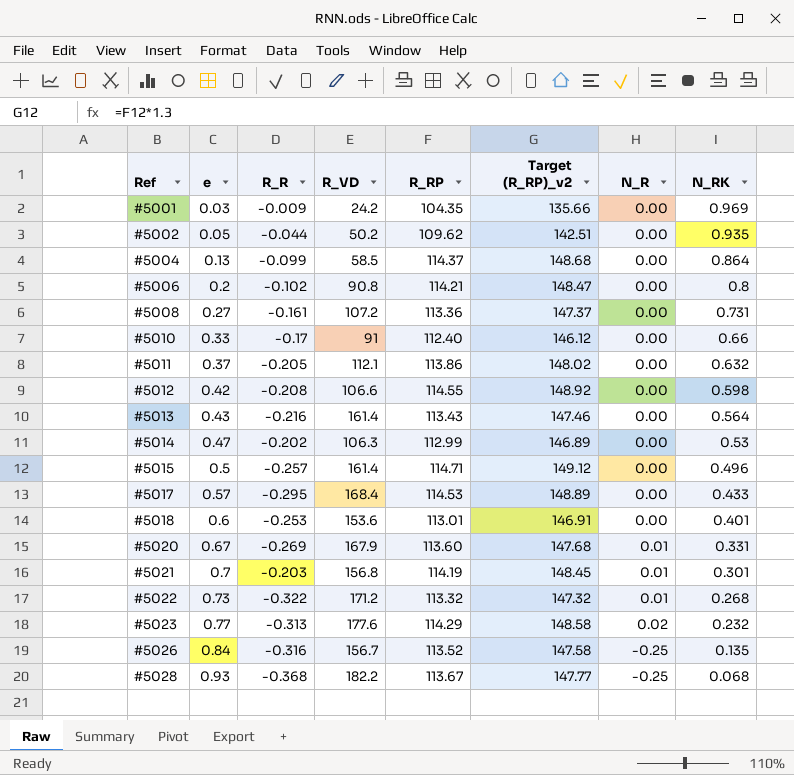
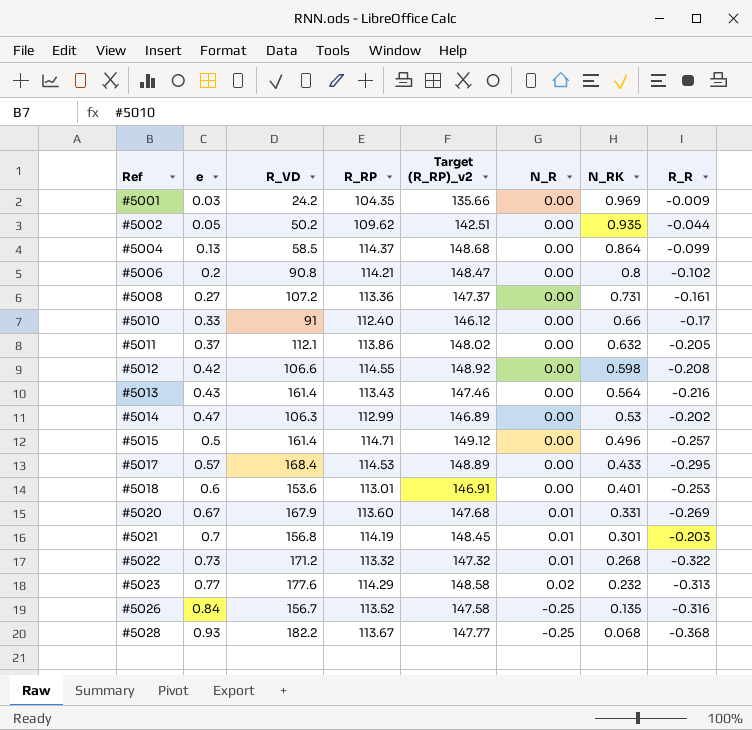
column R_R | position: 3 -> 8

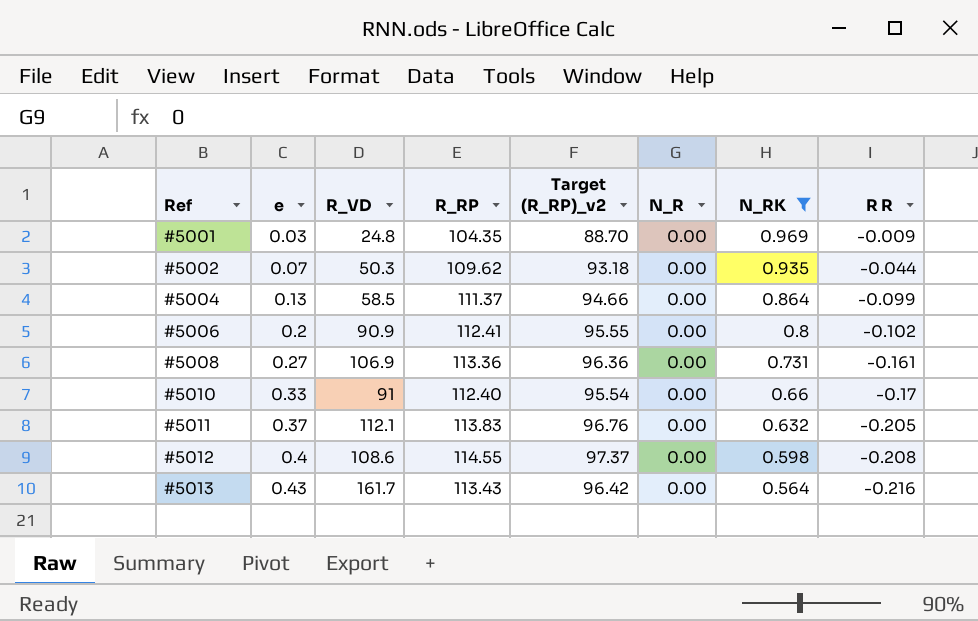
filter: none -> N_RK >= 0.564
column Target (R_RP)_v2 | formula: [R_RP] * 1.3 -> [R_RP] * 0.85
column name: R_R -> R R
#5001 | R_VD: 24.2 -> 24.8
#5002 | e: 0.05 -> 0.07
#5002 | R_VD: 50.2 -> 50.3
#5004 | R_RP: 114.37 -> 111.37
#5006 | R_VD: 90.8 -> 90.9
#5006 | R_RP: 114.21 -> 112.41
#5008 | R_VD: 107.2 -> 106.9
#5011 | R_RP: 113.86 -> 113.83
#5012 | e: 0.42 -> 0.4
#5012 | R_VD: 106.6 -> 108.6
#5013 | R_VD: 161.4 -> 161.7

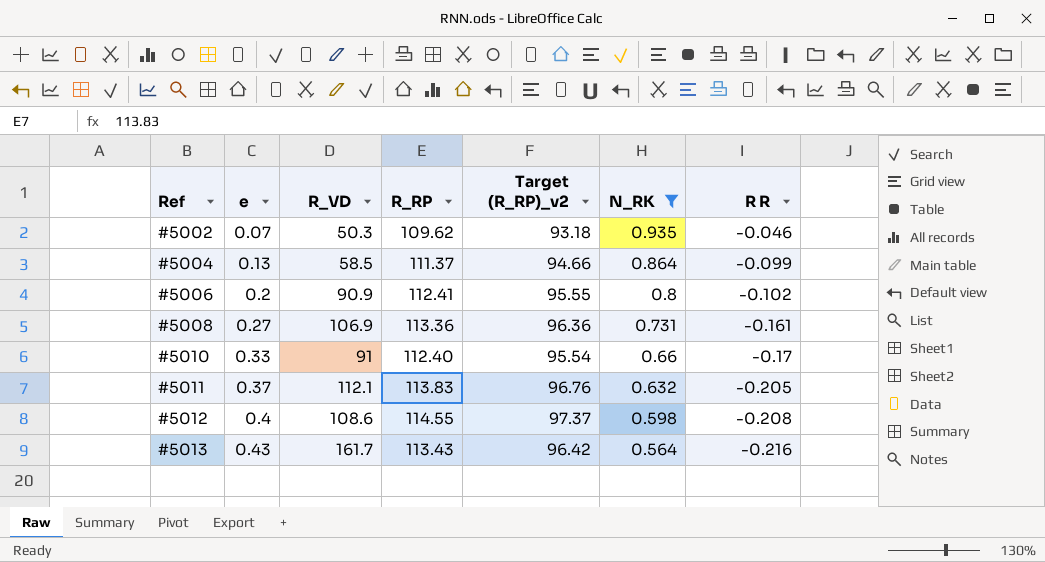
column N_R | position: 6 -> none
row #5001: 0.03 | 24.8 | 104.35 | 88.70 | 0.00 | 0.969 | -0.009 -> none
#5002 | R R: -0.044 -> -0.046

